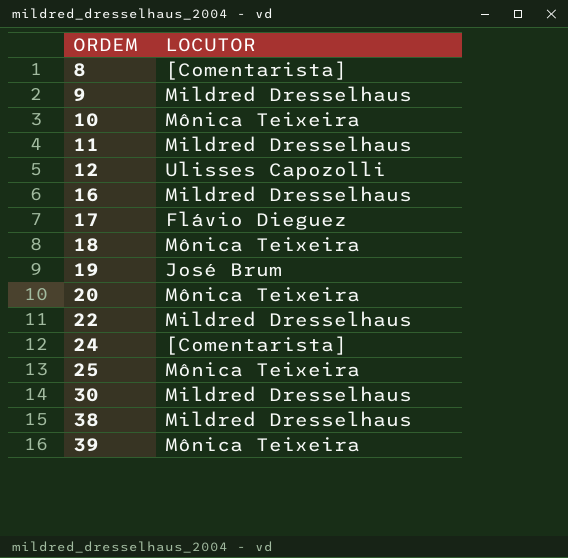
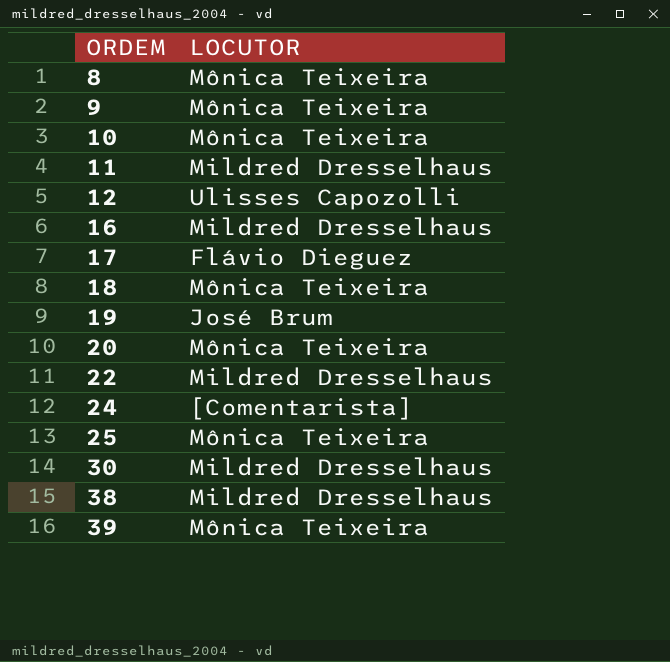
8 | LOCUTOR: [Comentarista] -> Mônica Teixeira
9 | LOCUTOR: Mildred Dresselhaus -> Mônica Teixeira

